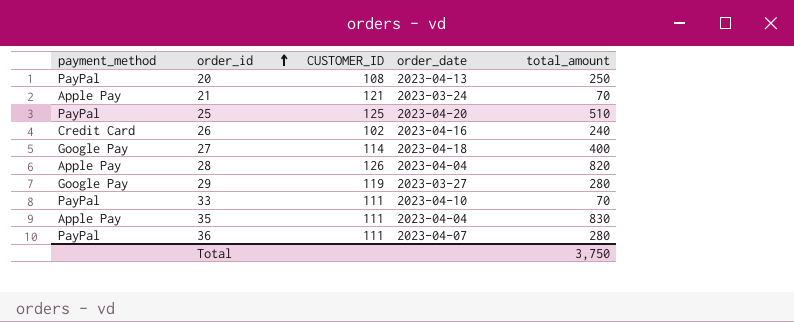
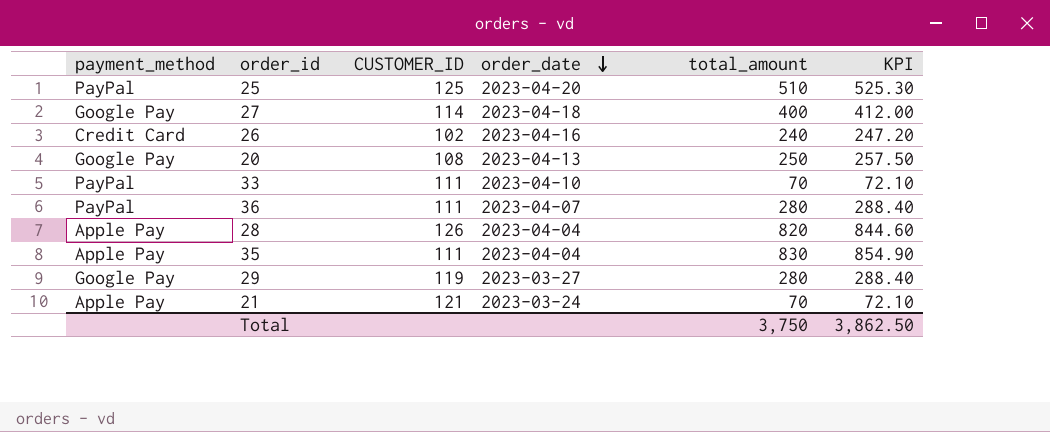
row order: order_id ascending -> order_date descending
column KPI | formula: none -> [total_amount] * 1.03
20 | payment_method: PayPal -> Google Pay

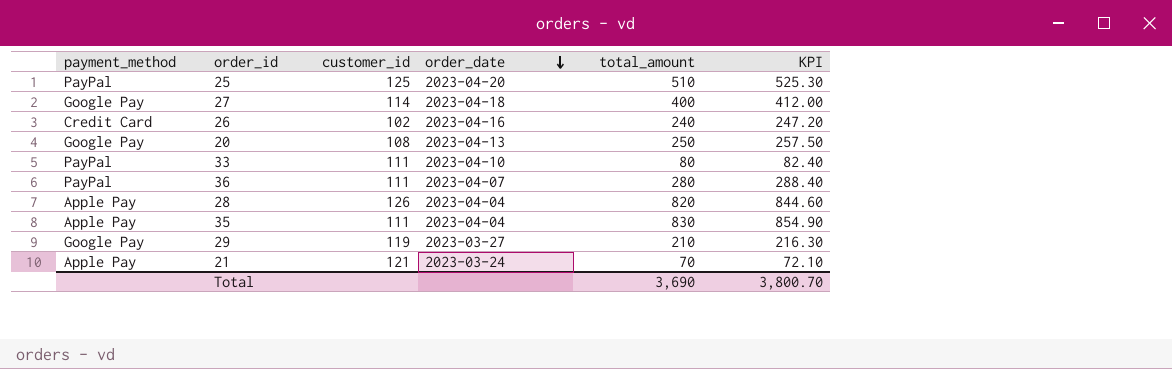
column name: CUSTOMER_ID -> customer_id
33 | total_amount: 70 -> 80
33 | KPI: 72.10 -> 82.40
29 | total_amount: 280 -> 210
29 | KPI: 288.40 -> 216.30
Total | total_amount: 3,750 -> 3,690
Total | KPI: 3,862.50 -> 3,800.70

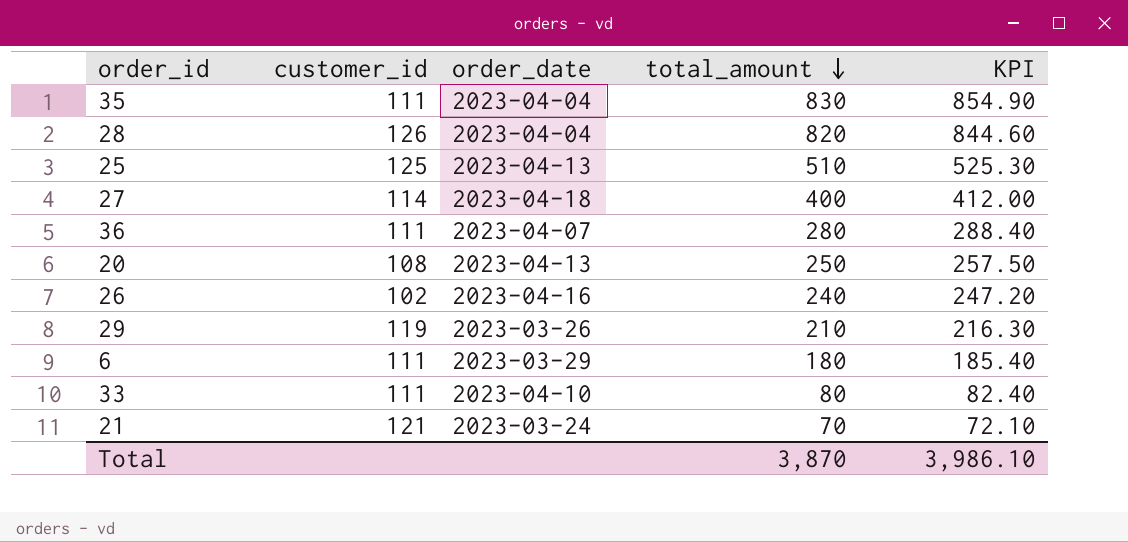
row order: order_date descending -> total_amount descending
column payment_method | position: 1 -> none
25 | order_date: 2023-04-20 -> 2023-04-13
29 | order_date: 2023-03-27 -> 2023-03-26
row 6: none -> 111 | 2023-03-29 | 180 | 185.40
Total | total_amount: 3,690 -> 3,870
Total | KPI: 3,800.70 -> 3,986.10

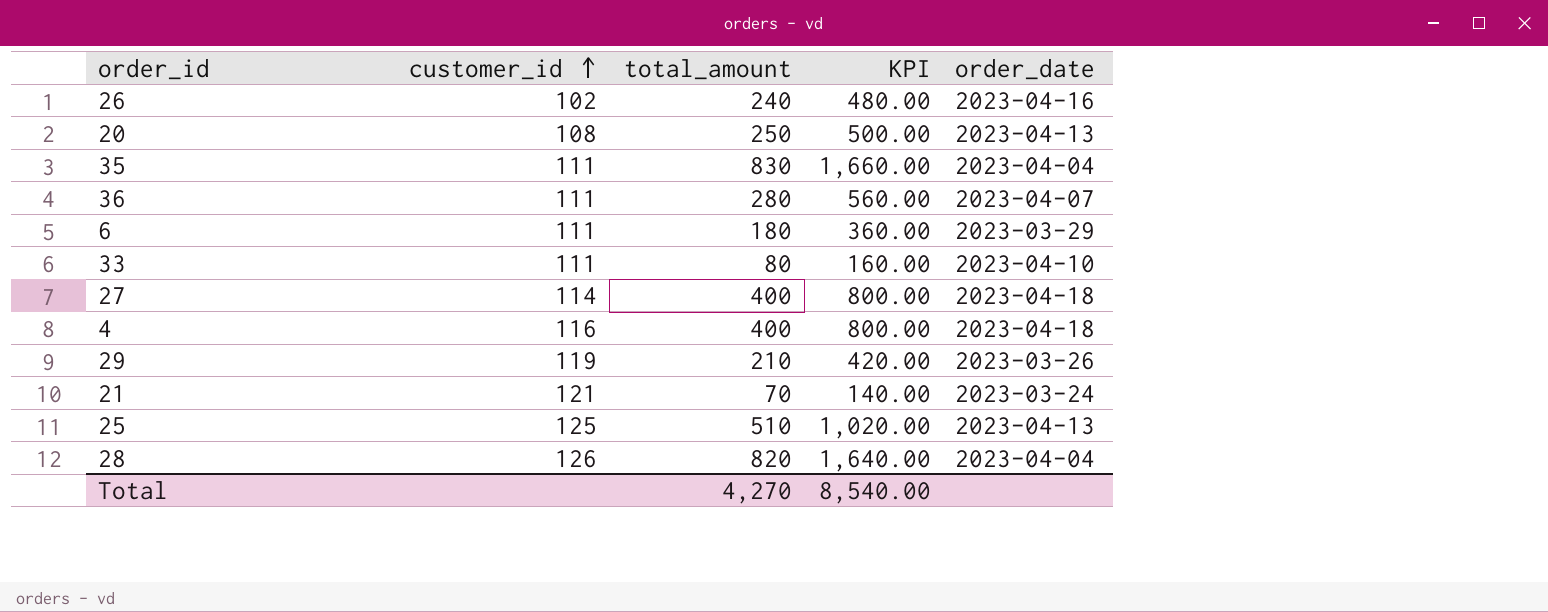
row order: total_amount descending -> customer_id ascending
column KPI | formula: [total_amount] * 1.03 -> [total_amount] * 2
column order_date | position: 3 -> 5
row 4: none -> 116 | 400 | 800.00 | 2023-04-18
Total | total_amount: 3,870 -> 4,270
Total | KPI: 3,986.10 -> 8,540.00

